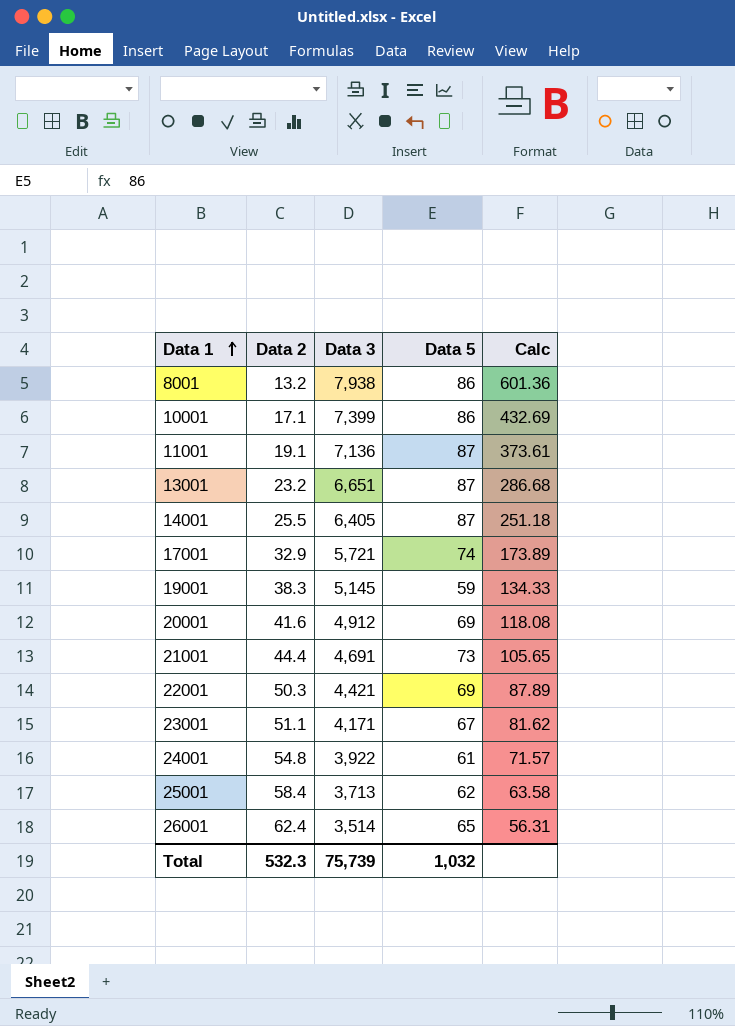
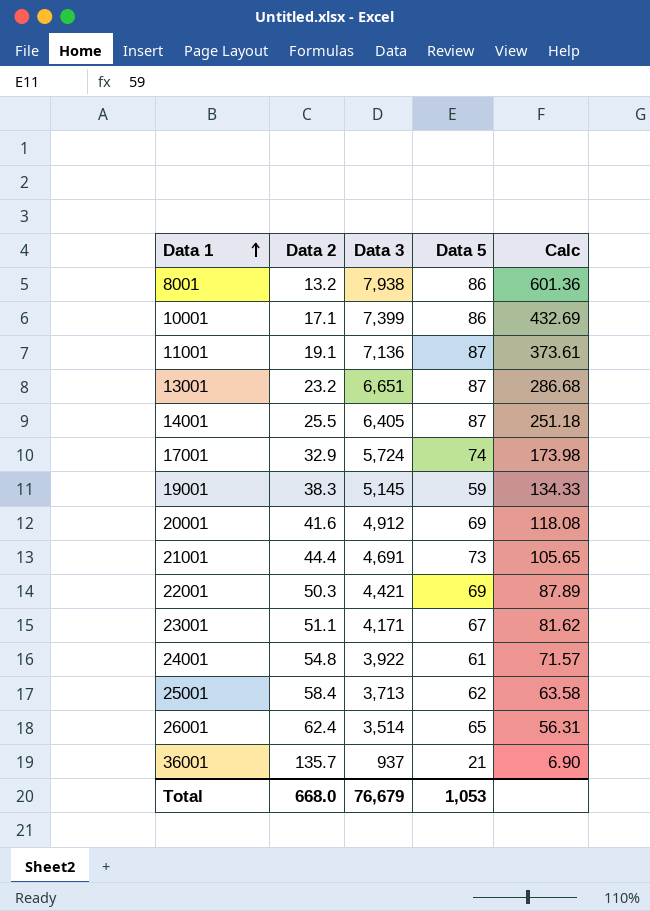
17001 | Data 3: 5,721 -> 5,724
17001 | Calc: 173.89 -> 173.98
row 36001: none -> 135.7 | 937 | 21 | 6.90
Total | Data 2: 532.3 -> 668.0
Total | Data 3: 75,739 -> 76,679
Total | Data 5: 1,032 -> 1,053

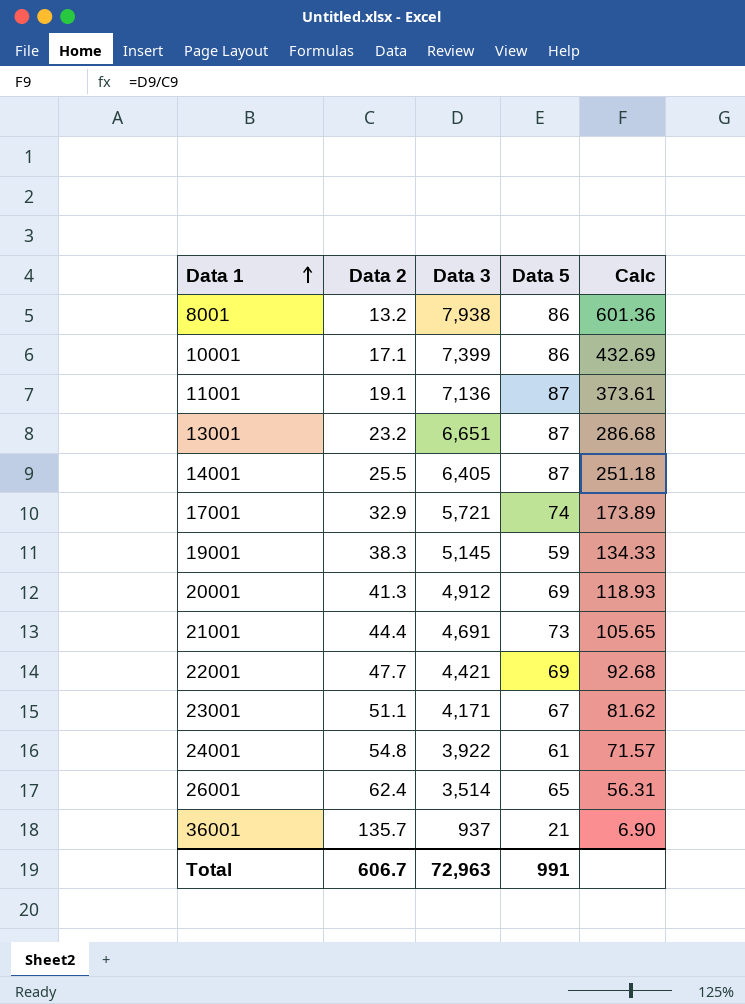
row 25001: 58.4 | 3,713 | 62 | 63.58 -> none
17001 | Data 3: 5,724 -> 5,721
17001 | Calc: 173.98 -> 173.89
20001 | Data 2: 41.6 -> 41.3
20001 | Calc: 118.08 -> 118.93
22001 | Data 2: 50.3 -> 47.7
22001 | Calc: 87.89 -> 92.68
Total | Data 2: 668.0 -> 606.7
Total | Data 3: 76,679 -> 72,963
Total | Data 5: 1,053 -> 991

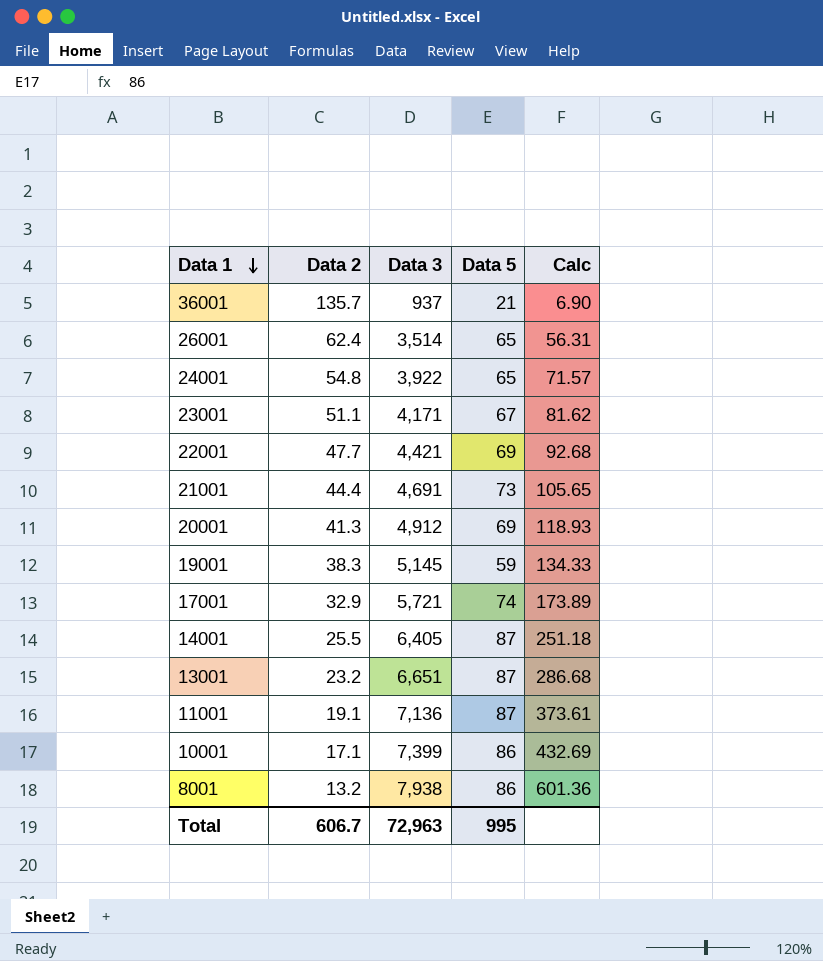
row order: Data 1 ascending -> Data 1 descending
24001 | Data 5: 61 -> 65
Total | Data 5: 991 -> 995

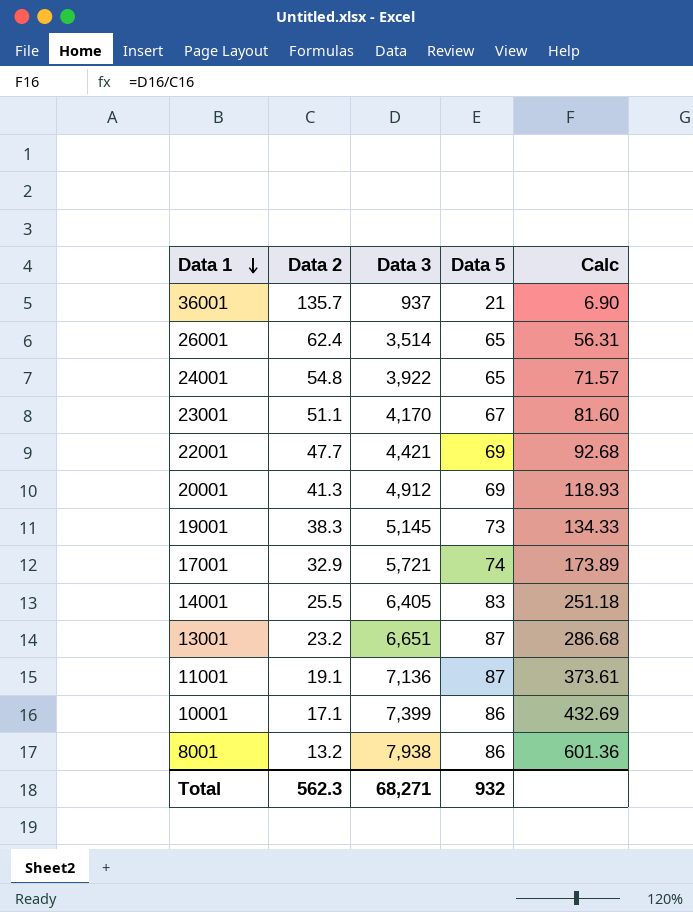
row 21001: 44.4 | 4,691 | 73 | 105.65 -> none
23001 | Data 3: 4,171 -> 4,170
23001 | Calc: 81.62 -> 81.60
19001 | Data 5: 59 -> 73
14001 | Data 5: 87 -> 83
Total | Data 2: 606.7 -> 562.3
Total | Data 3: 72,963 -> 68,271
Total | Data 5: 995 -> 932

